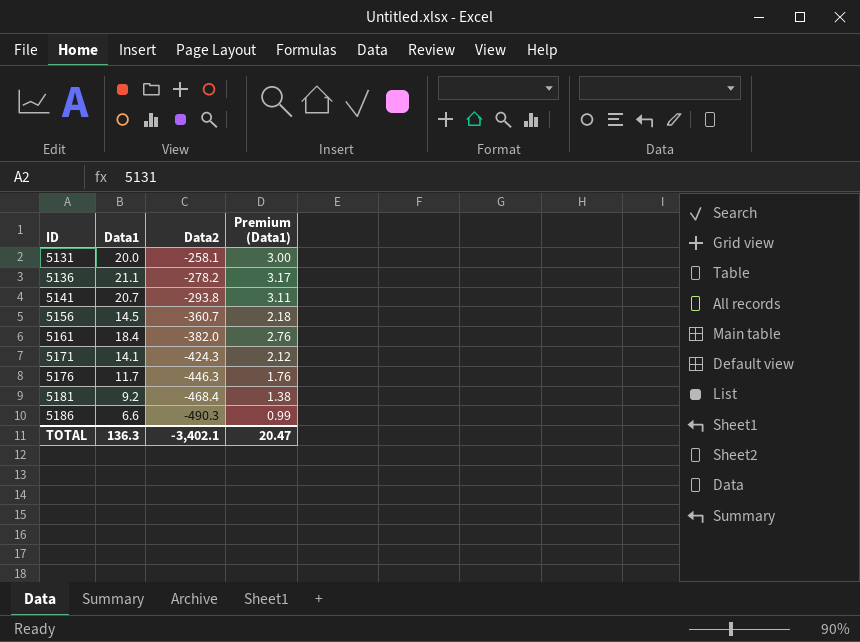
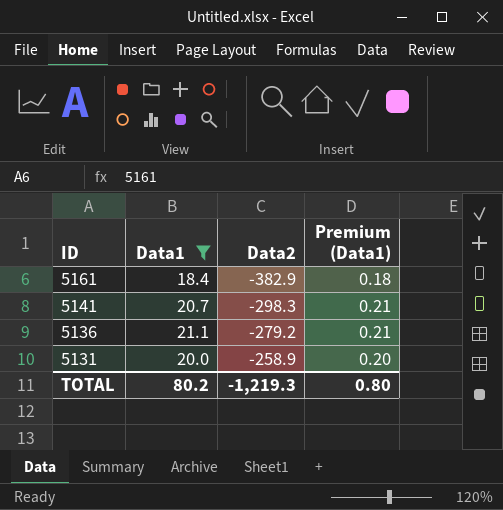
filter: none -> Data1 >= 18.4
row order: ID ascending -> ID descending
column Premium (Data1) | formula: [Data1] * 0.15 -> [Data1] * 0.01
5161 | Data2: -382.0 -> -382.9
5141 | Data2: -293.8 -> -298.3
5136 | Data2: -278.2 -> -279.2
5131 | Data2: -258.1 -> -258.9
TOTAL | Data1: 136.3 -> 80.2
TOTAL | Data2: -3,402.1 -> -1,219.3
TOTAL | Premium (Data1): 20.47 -> 0.80

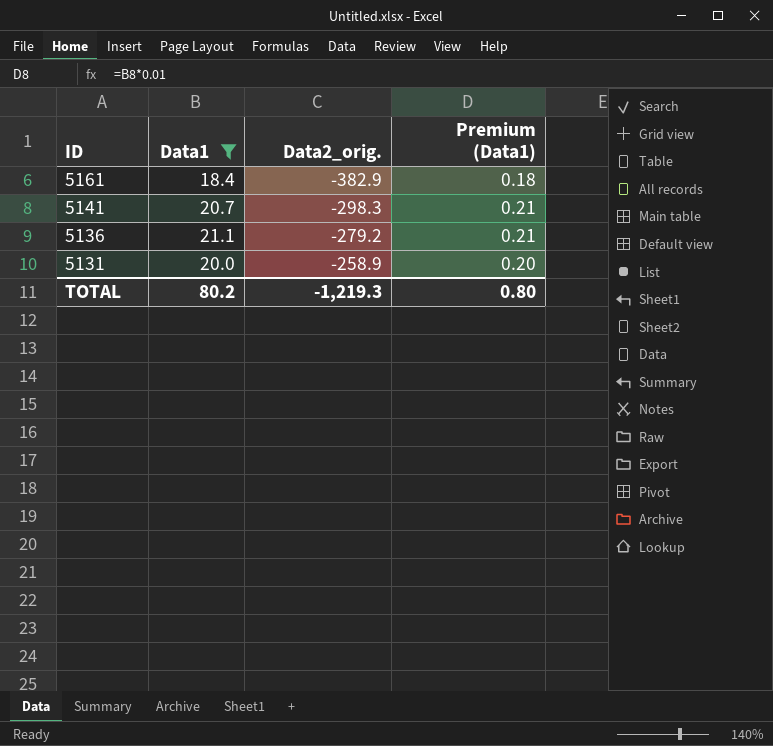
column name: Data2 -> Data2_orig.

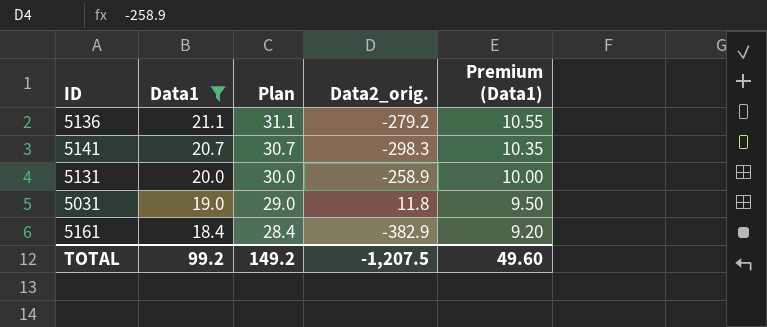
row order: ID descending -> Data1 descending
column Plan | formula: none -> [Data1] + 10
column Premium (Data1) | formula: [Data1] * 0.01 -> [Data1] * 0.5
row 5031: none -> 19.0 | 29.0 | 11.8 | 9.50
TOTAL | Data1: 80.2 -> 99.2
TOTAL | Data2_orig.: -1,219.3 -> -1,207.5
TOTAL | Premium (Data1): 0.80 -> 49.60

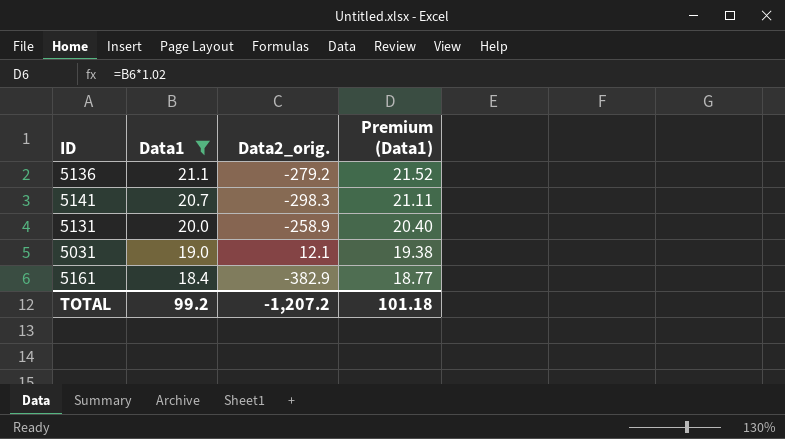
column Plan | formula: [Data1] + 10 -> none
column Premium (Data1) | formula: [Data1] * 0.5 -> [Data1] * 1.02
5031 | Data2_orig.: 11.8 -> 12.1
TOTAL | Data2_orig.: -1,207.5 -> -1,207.2
TOTAL | Premium (Data1): 49.60 -> 101.18

